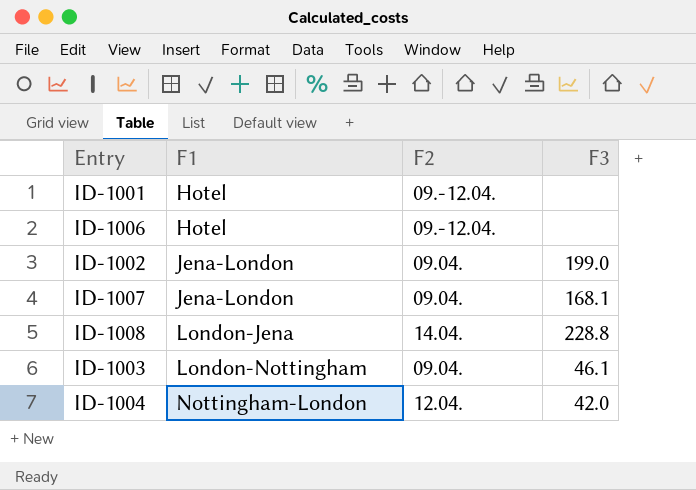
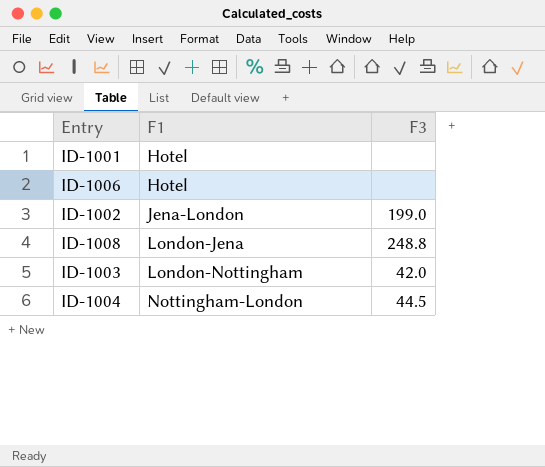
column F2 | position: 3 -> none
row ID-1007: Jena-London | 09.04. | 168.1 -> none
ID-1008 | F3: 228.8 -> 248.8
ID-1003 | F3: 46.1 -> 42.0
ID-1004 | F3: 42.0 -> 44.5

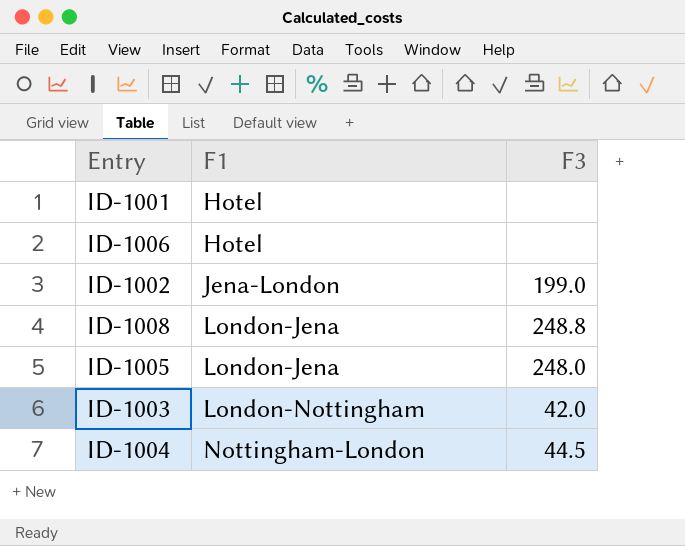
row ID-1005: none -> London-Jena | 248.0

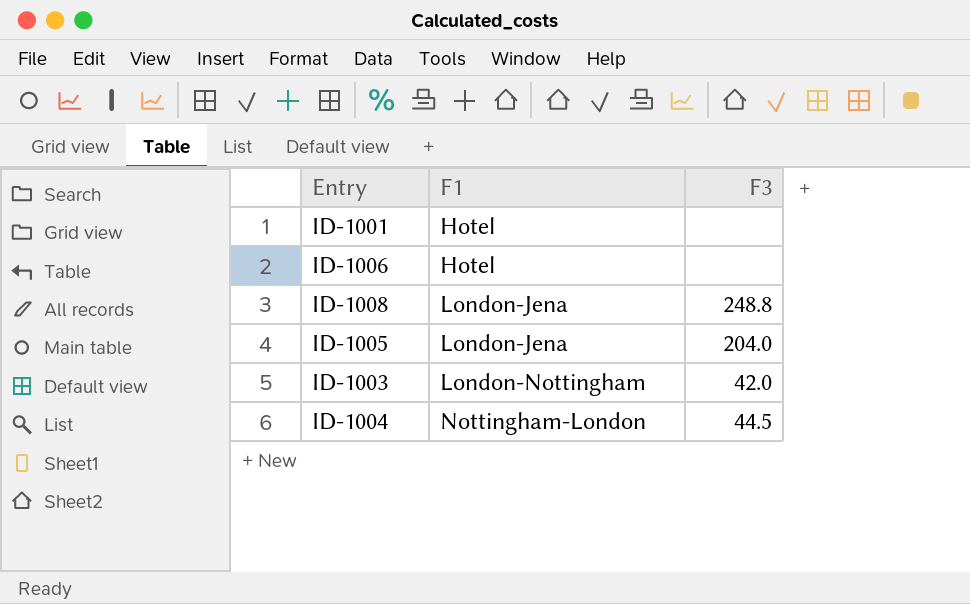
row ID-1002: Jena-London | 199.0 -> none
ID-1005 | F3: 248.0 -> 204.0

